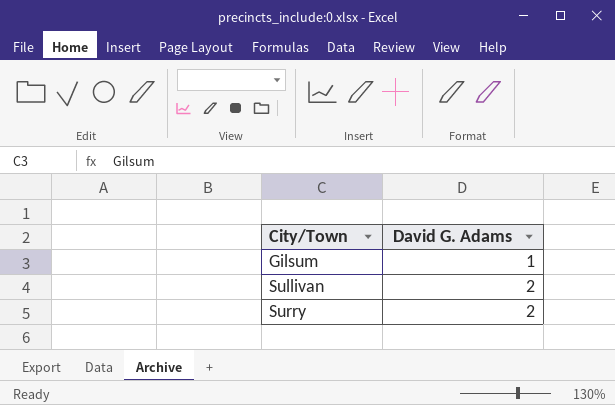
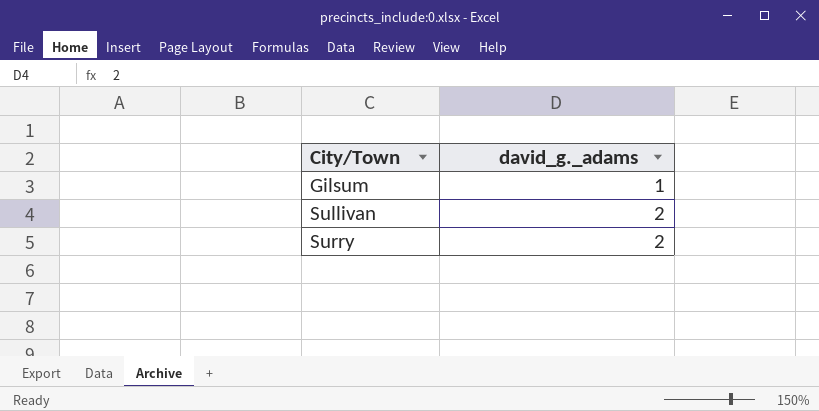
column name: David G. Adams -> david_g._adams

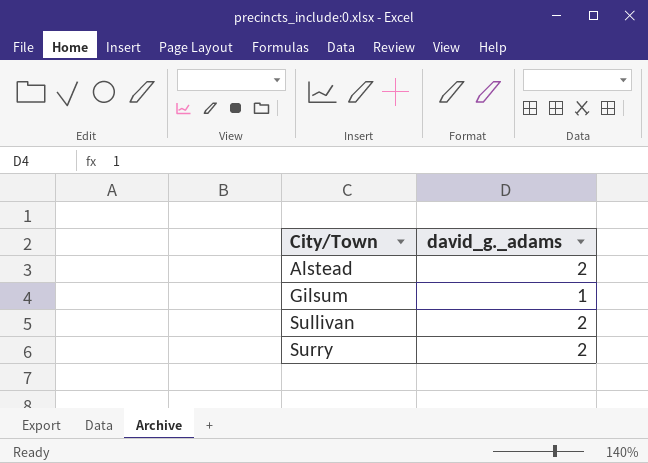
row Alstead: none -> 2

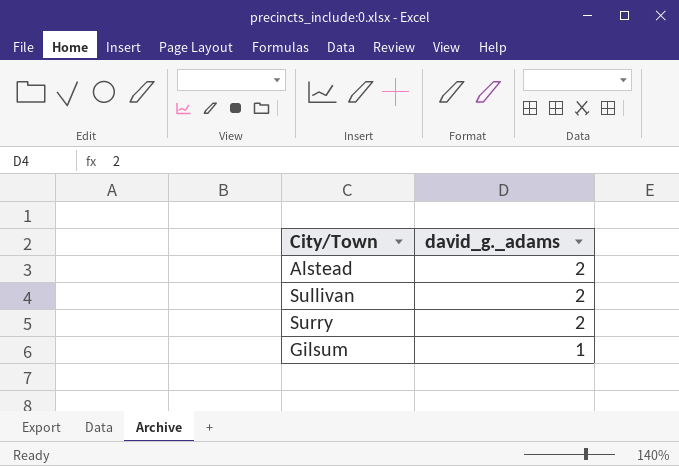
row order: City/Town ascending -> david_g._adams descending

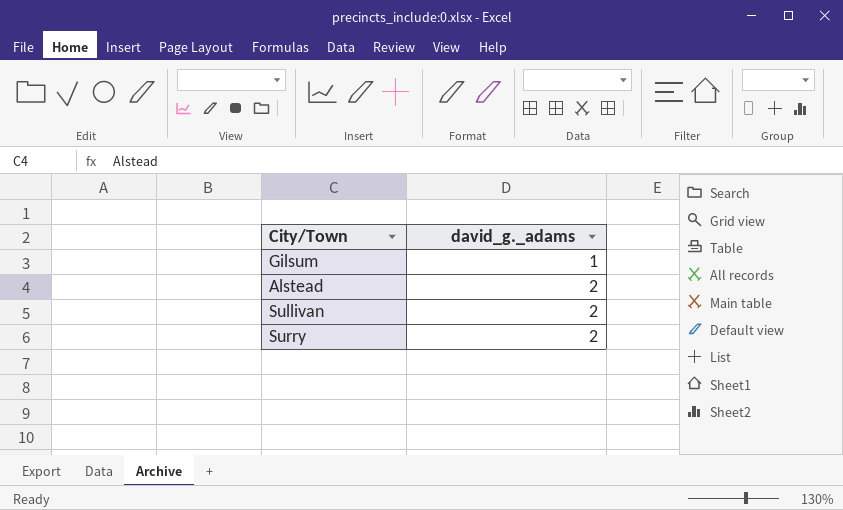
row order: david_g._adams descending -> david_g._adams ascending

